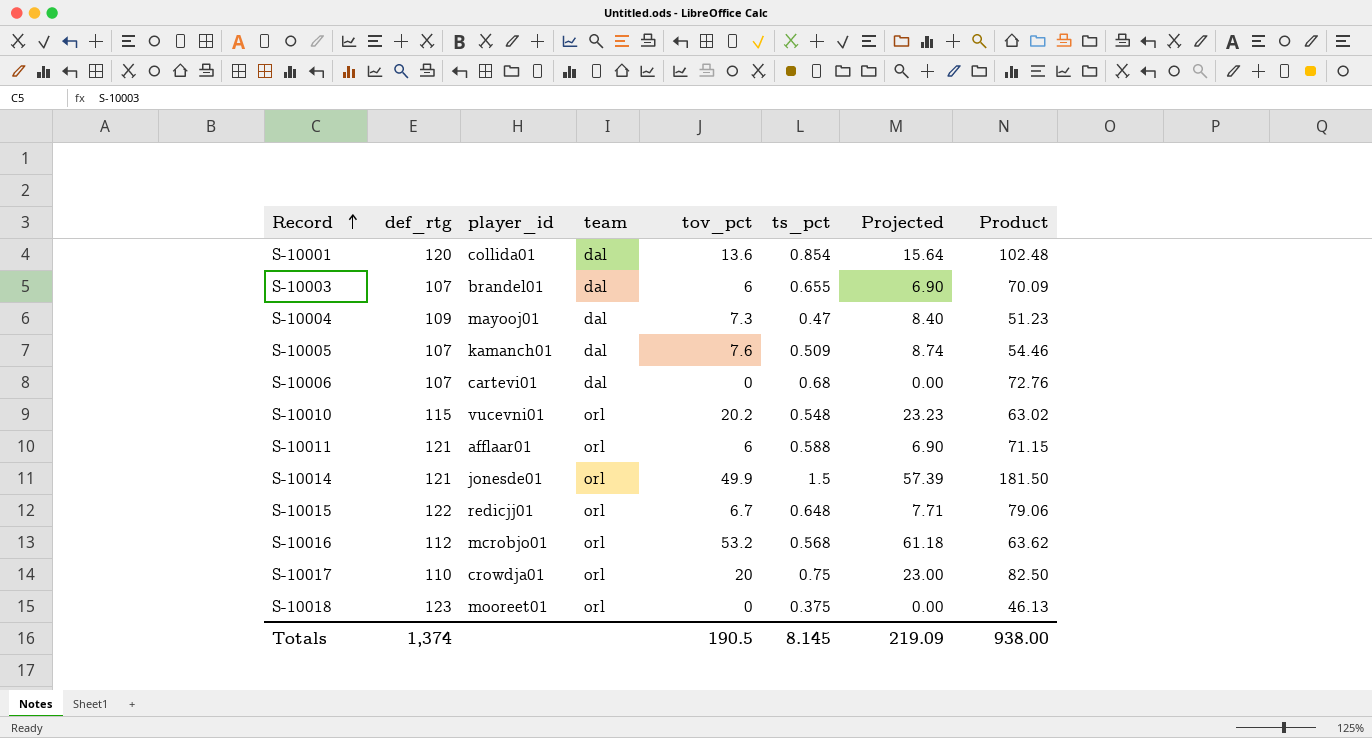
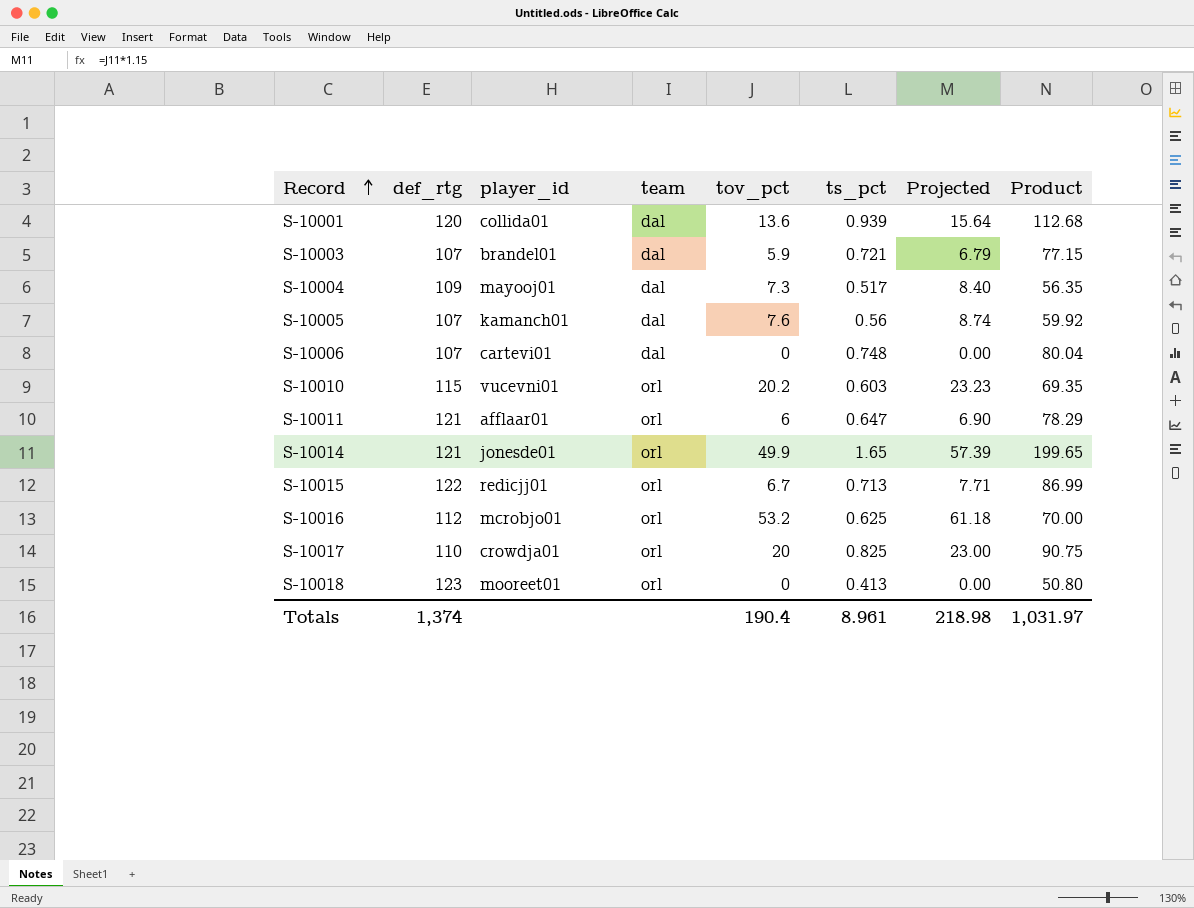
S-10001 | ts_pct: 0.854 -> 0.939
S-10001 | Product: 102.48 -> 112.68
S-10003 | tov_pct: 6 -> 5.9
S-10003 | ts_pct: 0.655 -> 0.721
S-10003 | Projected: 6.90 -> 6.79
S-10003 | Product: 70.09 -> 77.15
S-10004 | ts_pct: 0.47 -> 0.517
S-10004 | Product: 51.23 -> 56.35
S-10005 | ts_pct: 0.509 -> 0.56
S-10005 | Product: 54.46 -> 59.92
S-10006 | ts_pct: 0.68 -> 0.748
S-10006 | Product: 72.76 -> 80.04
S-10010 | ts_pct: 0.548 -> 0.603
S-10010 | Product: 63.02 -> 69.35
S-10011 | ts_pct: 0.588 -> 0.647
S-10011 | Product: 71.15 -> 78.29
S-10014 | ts_pct: 1.5 -> 1.65
S-10014 | Product: 181.50 -> 199.65
S-10015 | ts_pct: 0.648 -> 0.713
S-10015 | Product: 79.06 -> 86.99
S-10016 | ts_pct: 0.568 -> 0.625
S-10016 | Product: 63.62 -> 70.00
S-10017 | ts_pct: 0.75 -> 0.825
S-10017 | Product: 82.50 -> 90.75
S-10018 | ts_pct: 0.375 -> 0.413
S-10018 | Product: 46.13 -> 50.80
Totals | tov_pct: 190.5 -> 190.4
Totals | ts_pct: 8.145 -> 8.961
Totals | Projected: 219.09 -> 218.98
Totals | Product: 938.00 -> 1,031.97

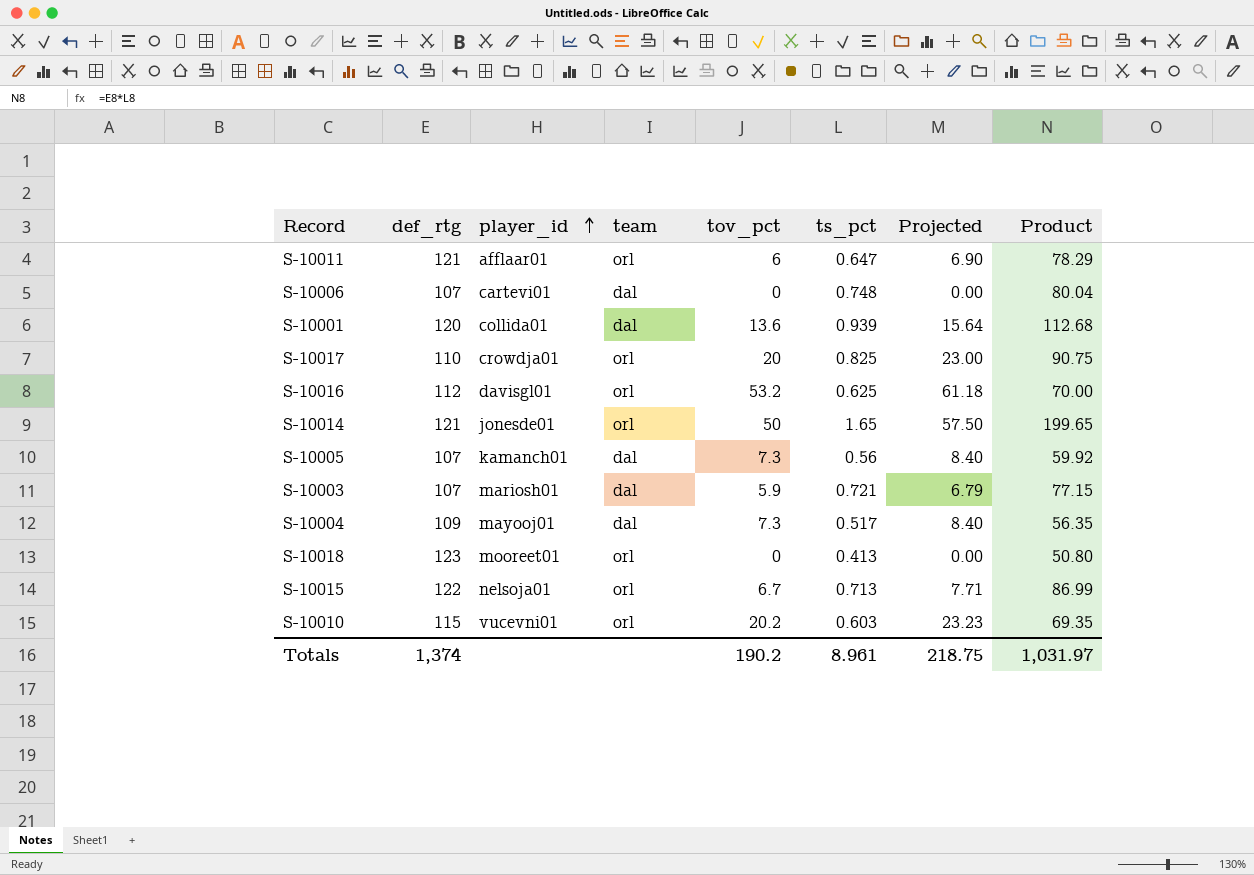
row order: Record ascending -> player_id ascending
S-10016 | player_id: mcrobjo01 -> davisgl01
S-10014 | tov_pct: 49.9 -> 50
S-10014 | Projected: 57.39 -> 57.50
S-10005 | tov_pct: 7.6 -> 7.3
S-10005 | Projected: 8.74 -> 8.40
S-10003 | player_id: brandel01 -> mariosh01
S-10015 | player_id: redicjj01 -> nelsoja01
Totals | tov_pct: 190.4 -> 190.2
Totals | Projected: 218.98 -> 218.75

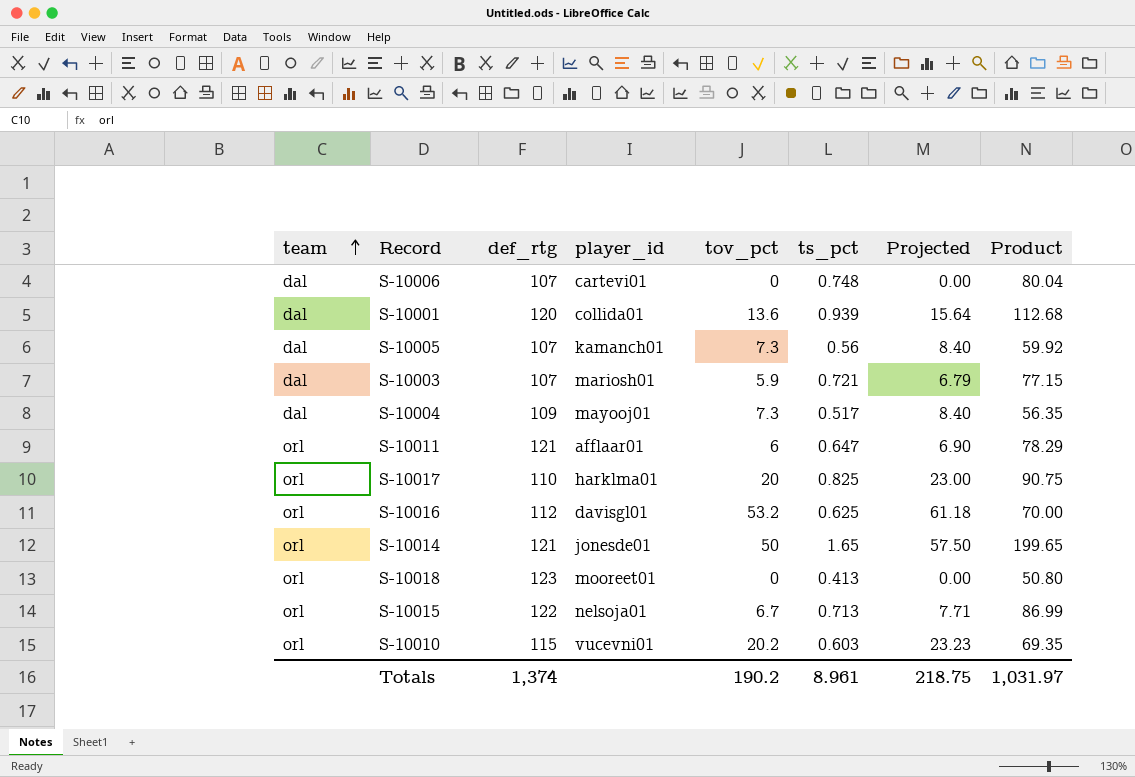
row order: player_id ascending -> team ascending
column team | position: 4 -> 1
S-10017 | player_id: crowdja01 -> harklma01

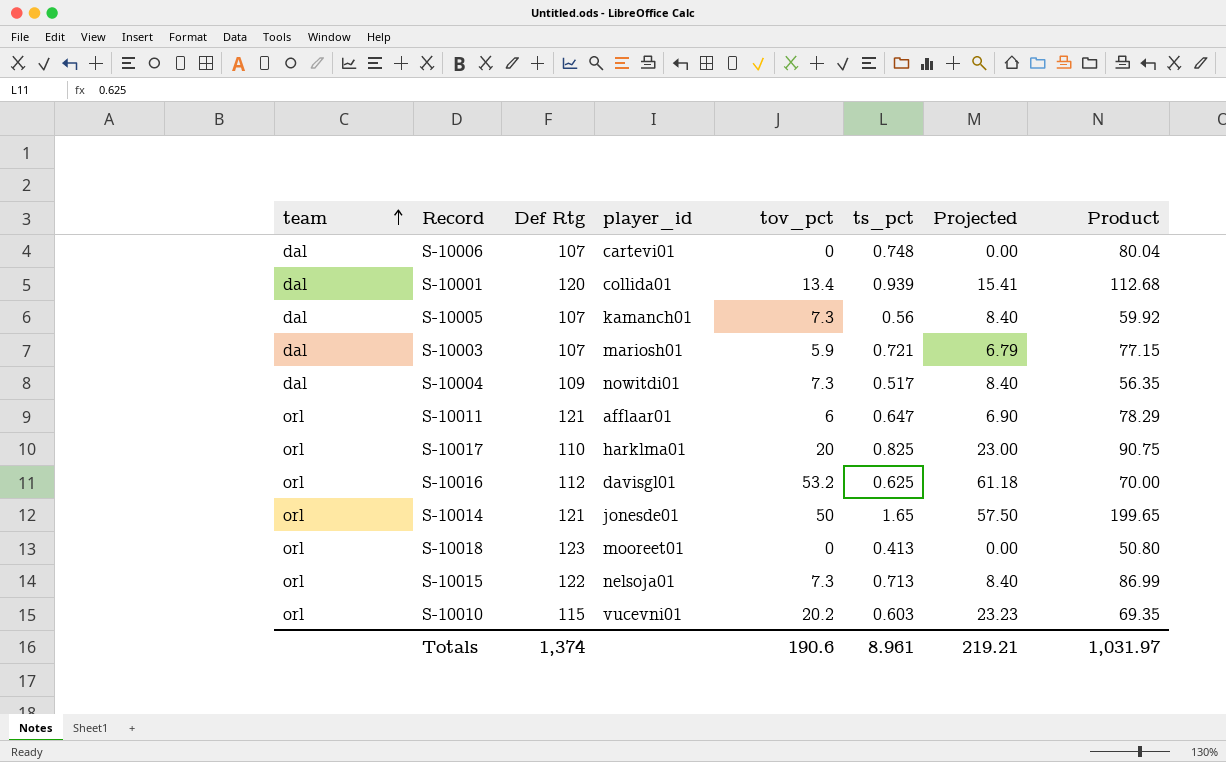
column name: def_rtg -> Def Rtg
S-10001 | tov_pct: 13.6 -> 13.4
S-10001 | Projected: 15.64 -> 15.41
S-10004 | player_id: mayooj01 -> nowitdi01
S-10015 | tov_pct: 6.7 -> 7.3
S-10015 | Projected: 7.71 -> 8.40
Totals | tov_pct: 190.2 -> 190.6
Totals | Projected: 218.75 -> 219.21

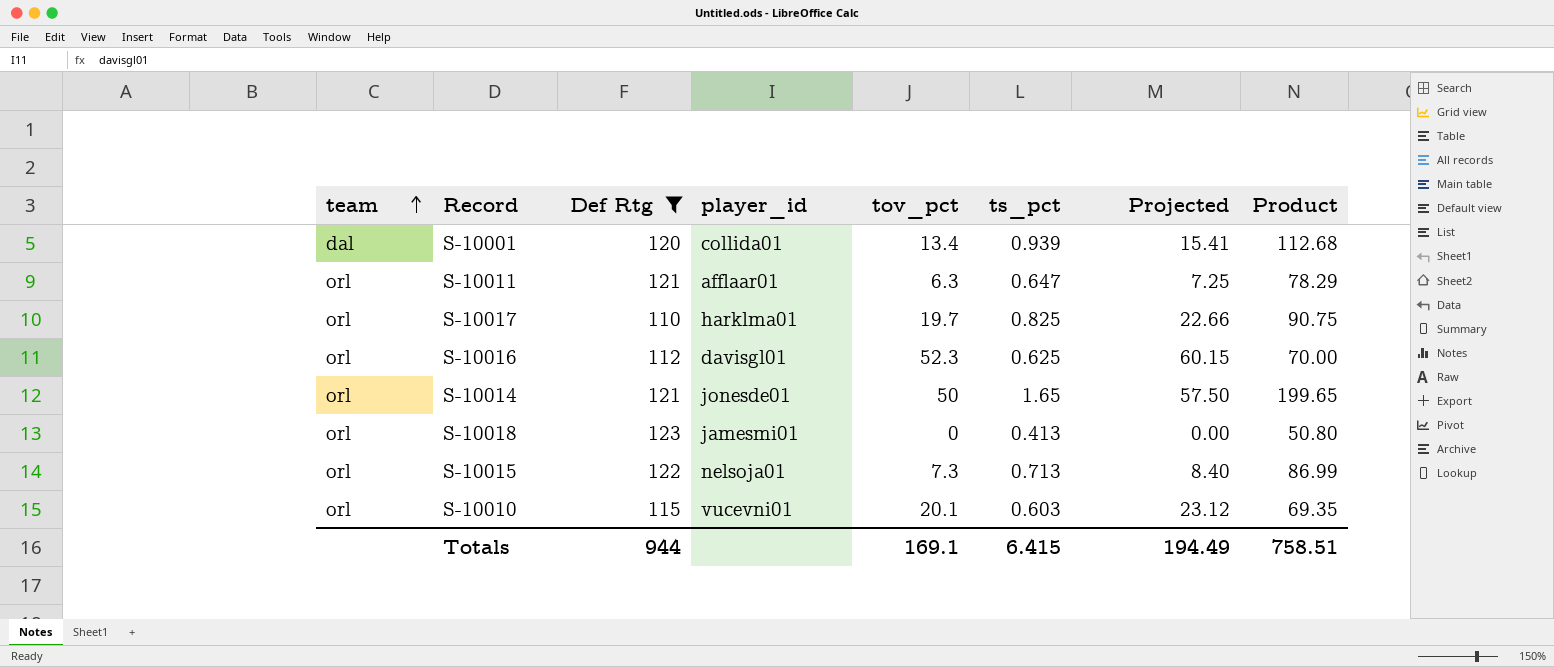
filter: none -> Def Rtg >= 110
S-10011 | tov_pct: 6 -> 6.3
S-10011 | Projected: 6.90 -> 7.25
S-10017 | tov_pct: 20 -> 19.7
S-10017 | Projected: 23.00 -> 22.66
S-10016 | tov_pct: 53.2 -> 52.3
S-10016 | Projected: 61.18 -> 60.15
S-10018 | player_id: mooreet01 -> jamesmi01
S-10010 | tov_pct: 20.2 -> 20.1
S-10010 | Projected: 23.23 -> 23.12
Totals | Def Rtg: 1,374 -> 944
Totals | tov_pct: 190.6 -> 169.1
Totals | ts_pct: 8.961 -> 6.415
Totals | Projected: 219.21 -> 194.49
Totals | Product: 1,031.97 -> 758.51

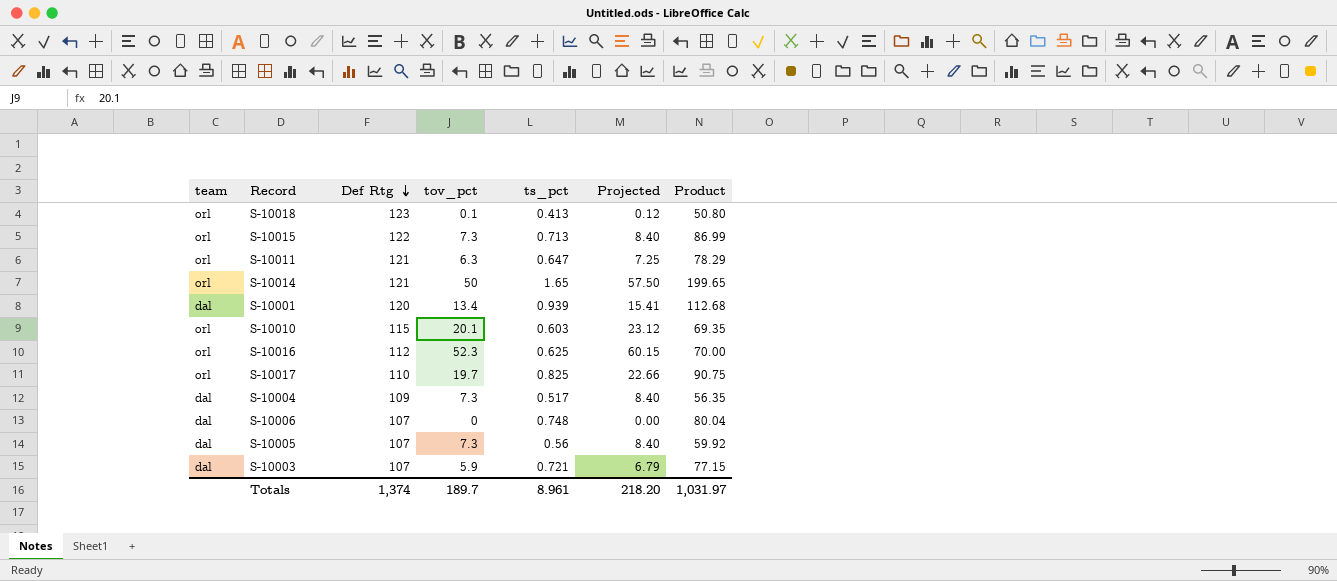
filter: Def Rtg >= 110 -> none
row order: team ascending -> Def Rtg descending
column player_id | position: 4 -> none
S-10018 | tov_pct: 0 -> 0.1
S-10018 | Projected: 0.00 -> 0.12
Totals | Def Rtg: 944 -> 1,374
Totals | tov_pct: 169.1 -> 189.7
Totals | ts_pct: 6.415 -> 8.961
Totals | Projected: 194.49 -> 218.20
Totals | Product: 758.51 -> 1,031.97

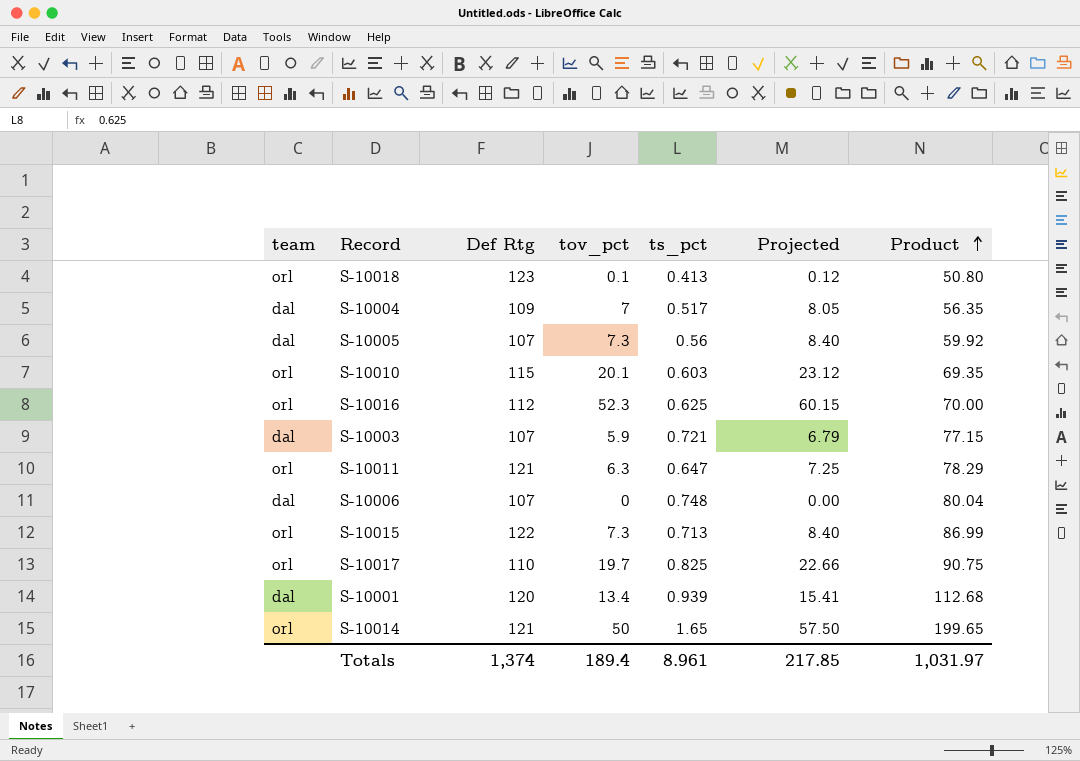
row order: Def Rtg descending -> Product ascending
S-10004 | tov_pct: 7.3 -> 7
S-10004 | Projected: 8.40 -> 8.05
Totals | tov_pct: 189.7 -> 189.4
Totals | Projected: 218.20 -> 217.85

